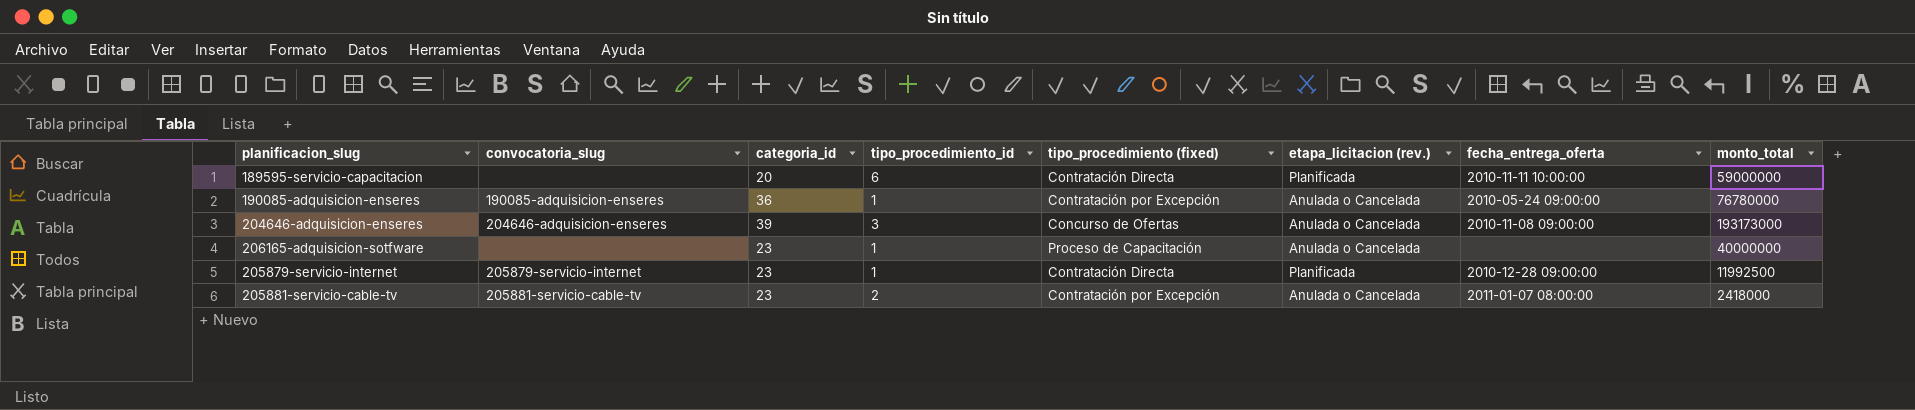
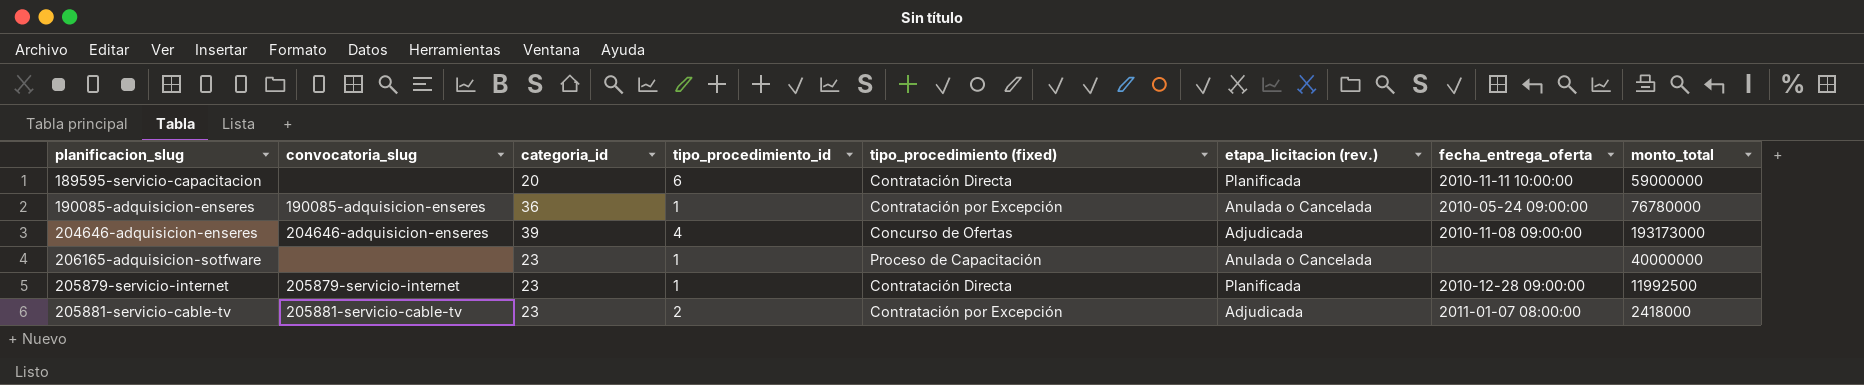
204646-adquisicion-enseres | tipo_procedimiento_id: 3 -> 4
204646-adquisicion-enseres | etapa_licitacion (rev.): Anulada o Cancelada -> Adjudicada
205881-servicio-cable-tv | etapa_licitacion (rev.): Anulada o Cancelada -> Adjudicada

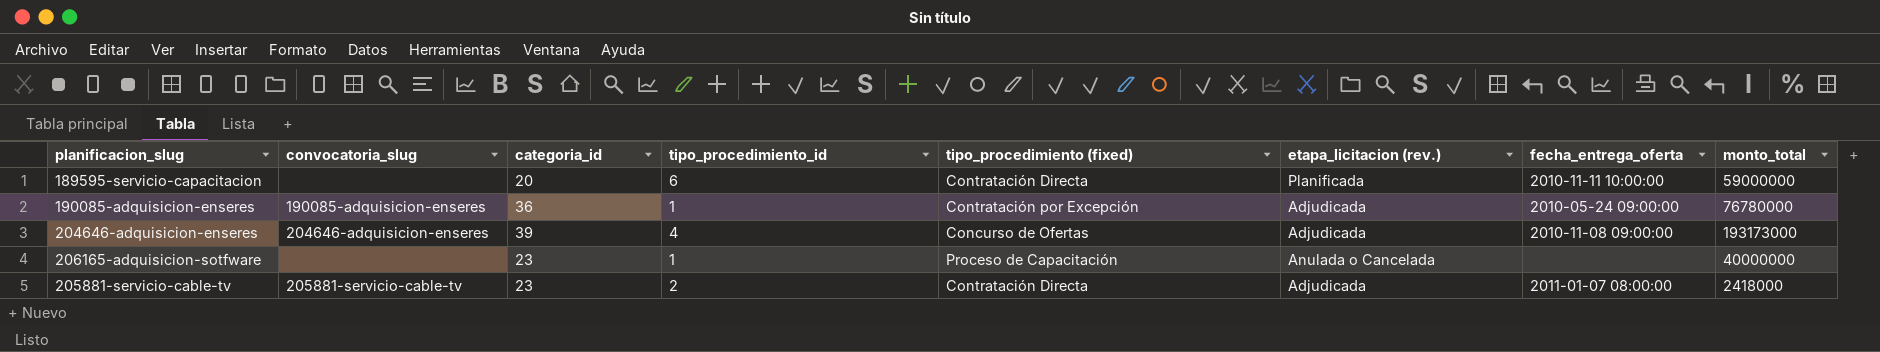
row 205879-servicio-internet: 205879-servicio-internet | 23 | 1 | Contratación Directa | Planificada | 2010-12-28 09:00:00 | 11992500 -> none
190085-adquisicion-enseres | etapa_licitacion (rev.): Anulada o Cancelada -> Adjudicada
205881-servicio-cable-tv | tipo_procedimiento (fixed): Contratación por Excepción -> Contratación Directa

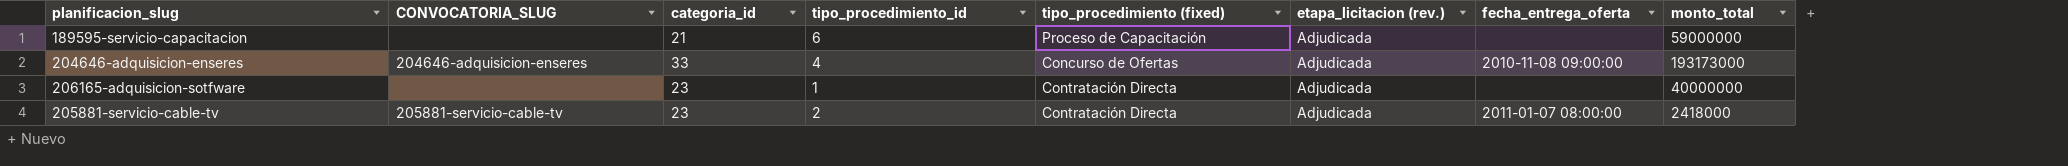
column name: convocatoria_slug -> CONVOCATORIA_SLUG
row 190085-adquisicion-enseres: 190085-adquisicion-enseres | 36 | 1 | Contratación por Excepción | Adjudicada | 2010-05-24 09:00:00 | 76780000 -> none
189595-servicio-capacitacion | categoria_id: 20 -> 21
189595-servicio-capacitacion | tipo_procedimiento (fixed): Contratación Directa -> Proceso de Capacitación
189595-servicio-capacitacion | etapa_licitacion (rev.): Planificada -> Adjudicada
189595-servicio-capacitacion | fecha_entrega_oferta: 2010-11-11 10:00:00 -> none
204646-adquisicion-enseres | categoria_id: 39 -> 33
206165-adquisicion-sotfware | tipo_procedimiento (fixed): Proceso de Capacitación -> Contratación Directa
206165-adquisicion-sotfware | etapa_licitacion (rev.): Anulada o Cancelada -> Adjudicada

